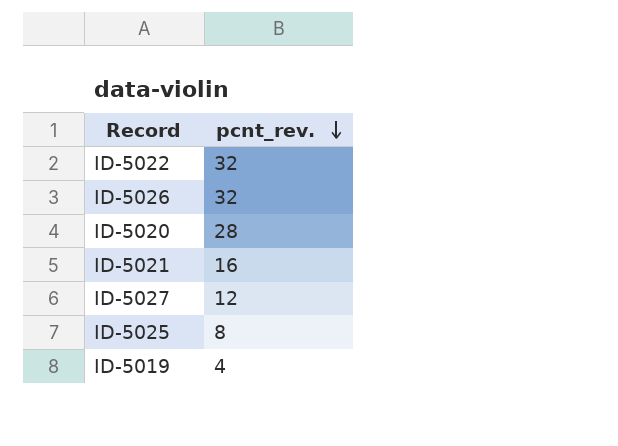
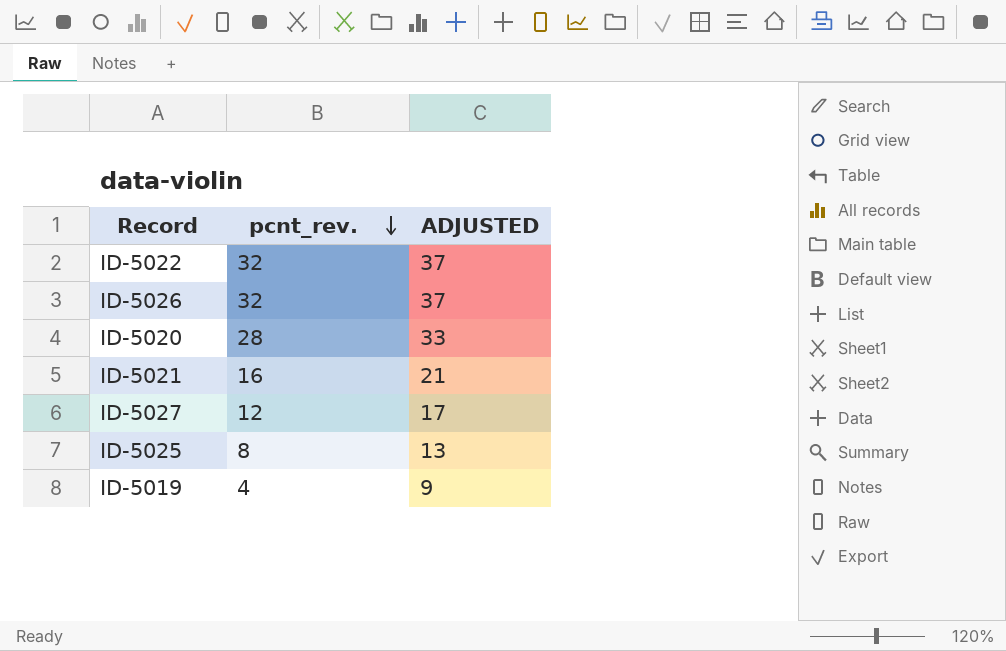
column ADJUSTED | formula: none -> [pcnt_rev.] + 5

